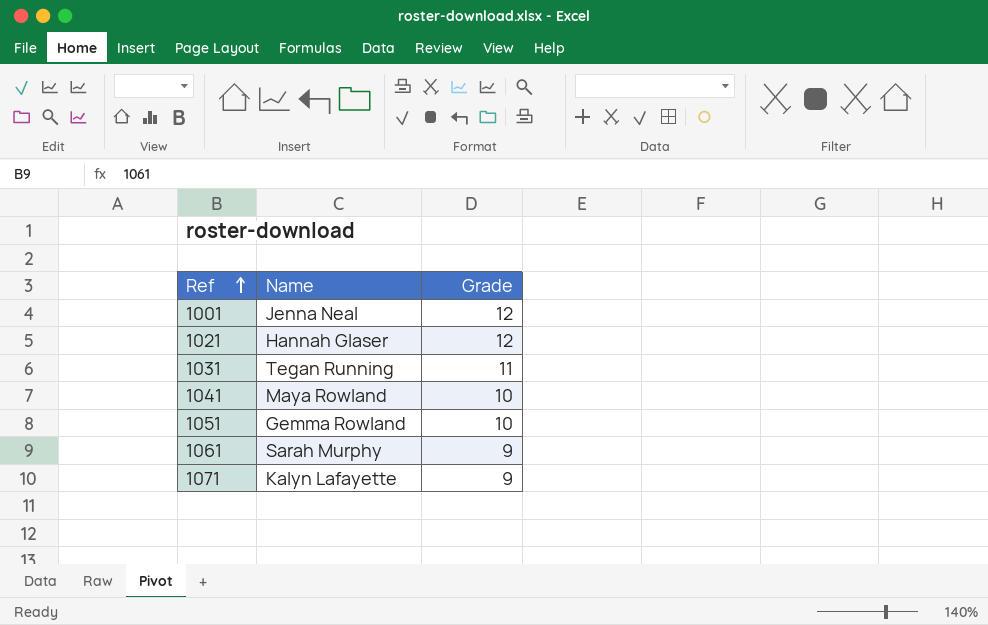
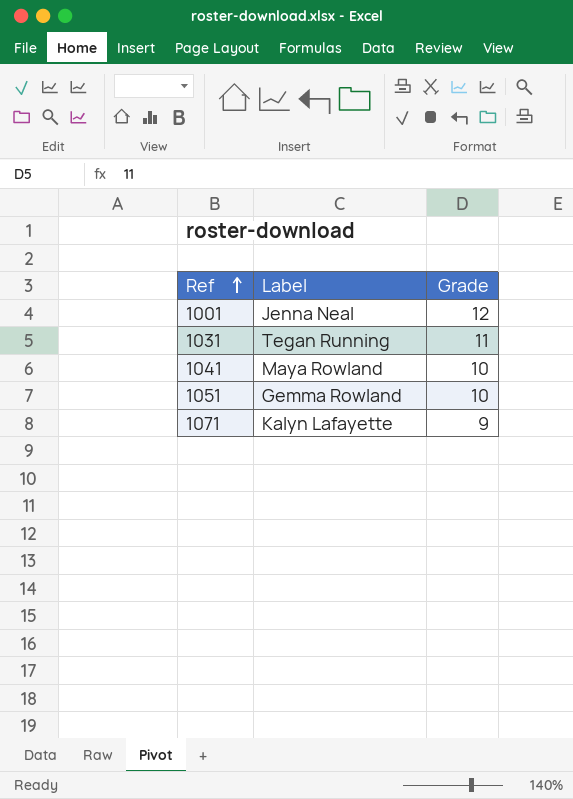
column name: Name -> Label
row 1021: Hannah Glaser | 12 -> none
row 1061: Sarah Murphy | 9 -> none

